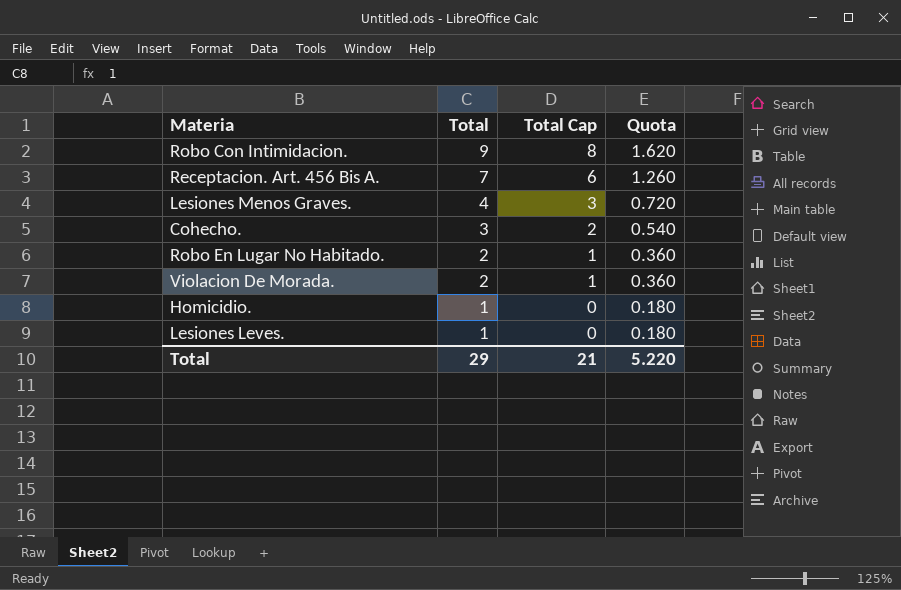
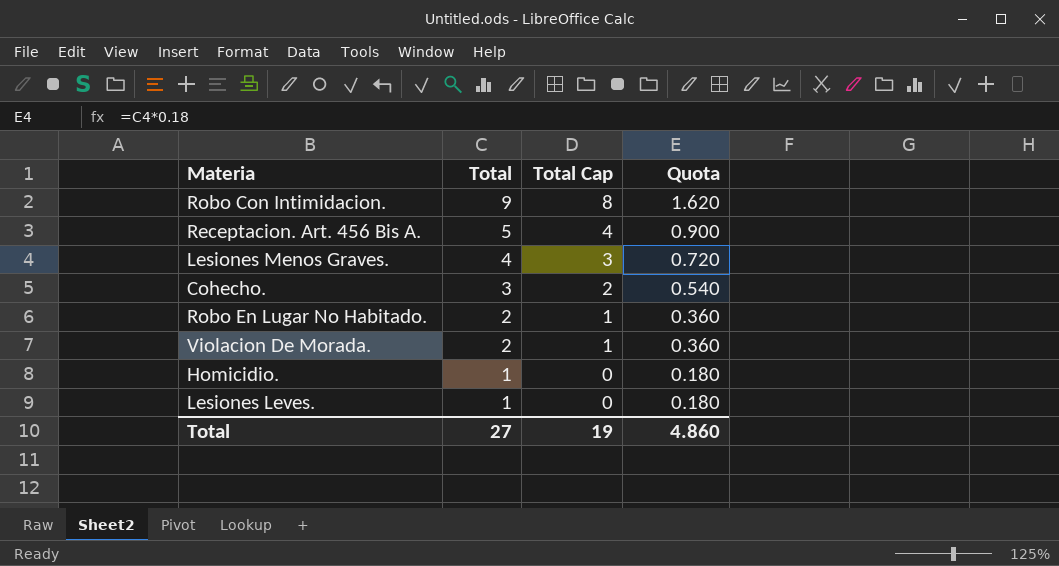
Receptacion. Art. 456 Bis A. | Total: 7 -> 5
Receptacion. Art. 456 Bis A. | Total Cap: 6 -> 4
Receptacion. Art. 456 Bis A. | Quota: 1.260 -> 0.900
Total | Total: 29 -> 27
Total | Total Cap: 21 -> 19
Total | Quota: 5.220 -> 4.860

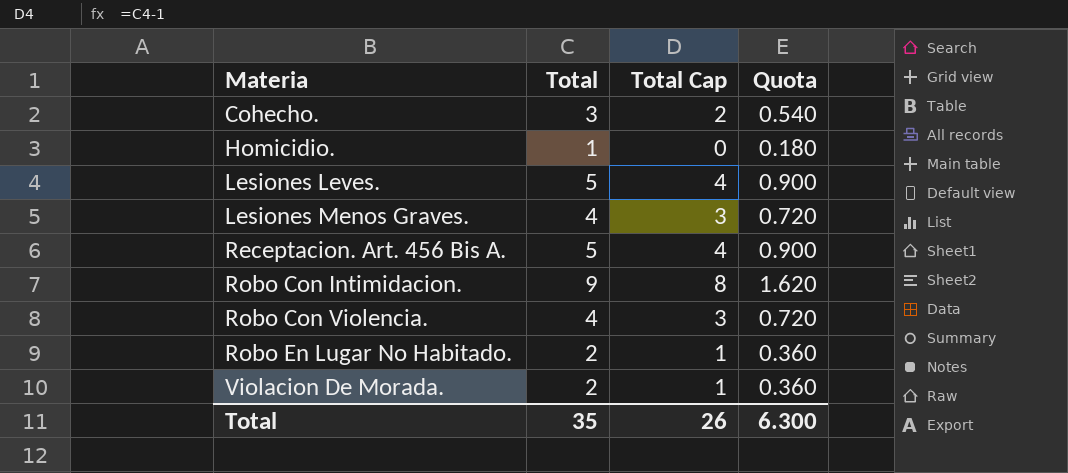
row order: Total descending -> Materia ascending
Lesiones Leves. | Total: 1 -> 5
Lesiones Leves. | Total Cap: 0 -> 4
Lesiones Leves. | Quota: 0.180 -> 0.900
row Robo Con Violencia.: none -> 4 | 3 | 0.720
Total | Total: 27 -> 35
Total | Total Cap: 19 -> 26
Total | Quota: 4.860 -> 6.300

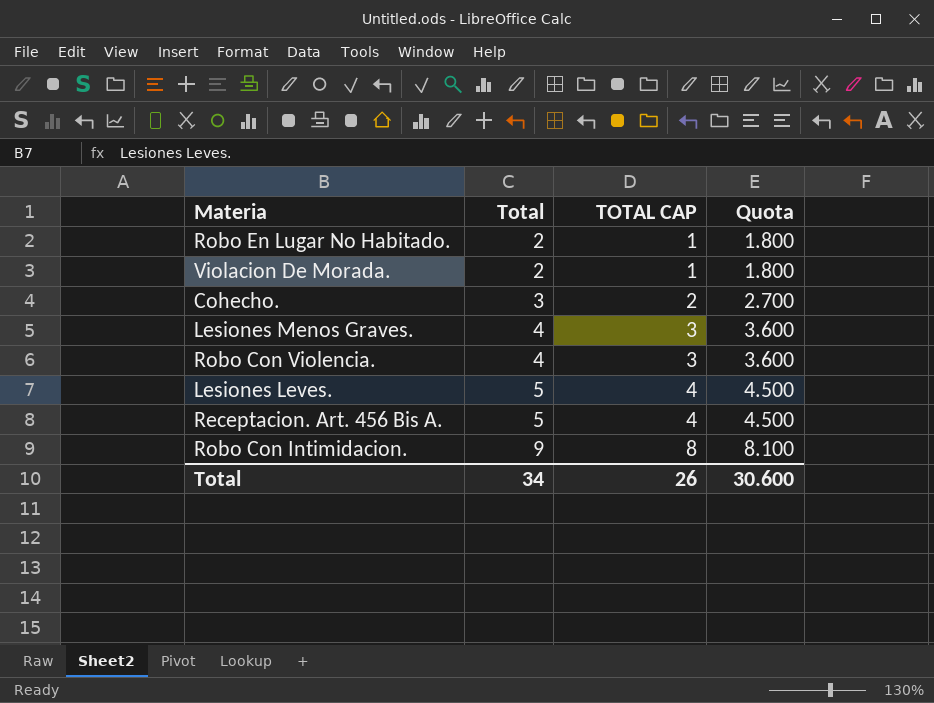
row order: Materia ascending -> Total ascending
column name: Total Cap -> TOTAL CAP
column Quota | formula: [Total] * 0.18 -> [Total] * 0.9
row Homicidio.: 1 | 0 | 0.180 -> none
Total | Total: 35 -> 34
Total | Quota: 6.300 -> 30.600

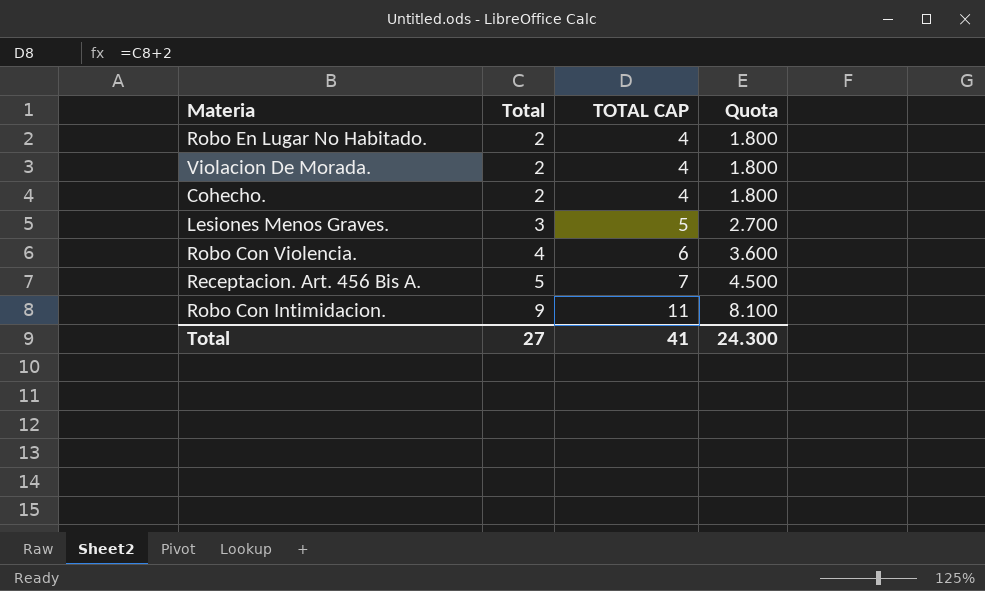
column TOTAL CAP | formula: [Total] - 1 -> [Total] + 2
row Lesiones Leves.: 5 | 4 | 4.500 -> none
Cohecho. | Total: 3 -> 2
Cohecho. | Quota: 2.700 -> 1.800
Lesiones Menos Graves. | Total: 4 -> 3
Lesiones Menos Graves. | Quota: 3.600 -> 2.700
Total | Total: 34 -> 27
Total | TOTAL CAP: 26 -> 41
Total | Quota: 30.600 -> 24.300

